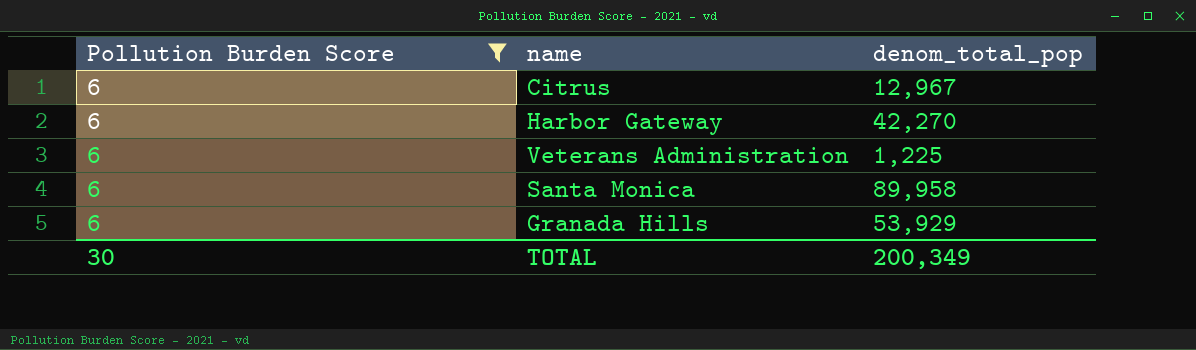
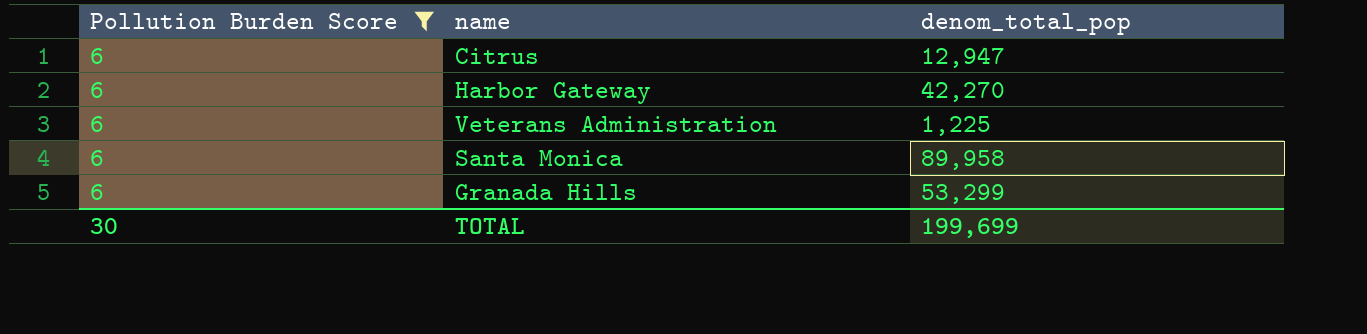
Citrus | denom_total_pop: 12,967 -> 12,947
Granada Hills | denom_total_pop: 53,929 -> 53,299
TOTAL | denom_total_pop: 200,349 -> 199,699

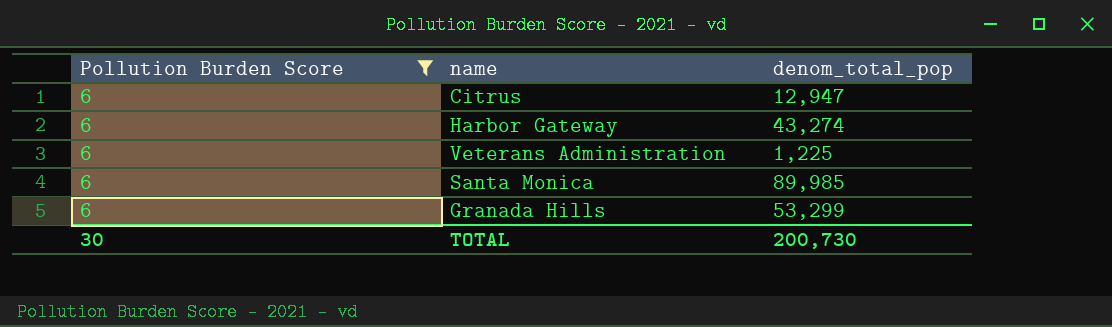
Harbor Gateway | denom_total_pop: 42,270 -> 43,274
Santa Monica | denom_total_pop: 89,958 -> 89,985
TOTAL | denom_total_pop: 199,699 -> 200,730

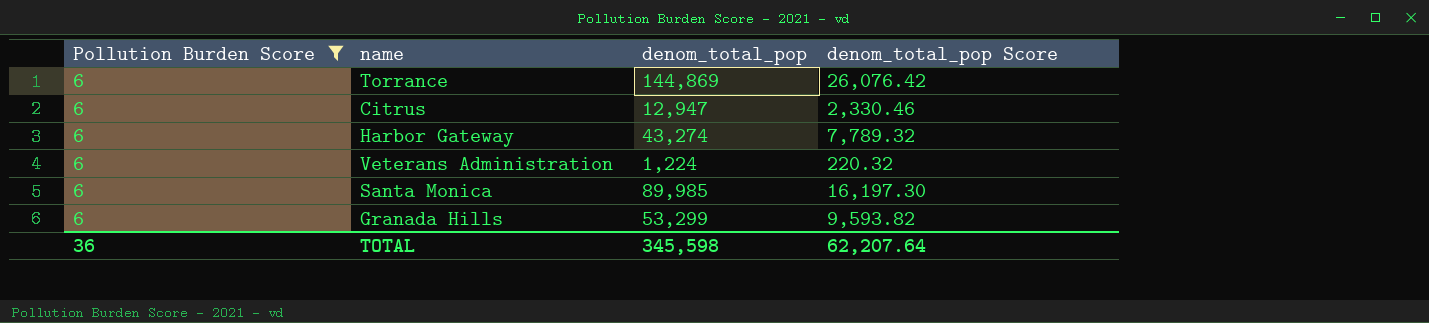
column denom_total_pop Score | formula: none -> [denom_total_pop] * 0.18
row Torrance: none -> 6 | 144,869 | 26,076.42
Veterans Administration | denom_total_pop: 1,225 -> 1,224
TOTAL | Pollution Burden Score: 30 -> 36
TOTAL | denom_total_pop: 200,730 -> 345,598

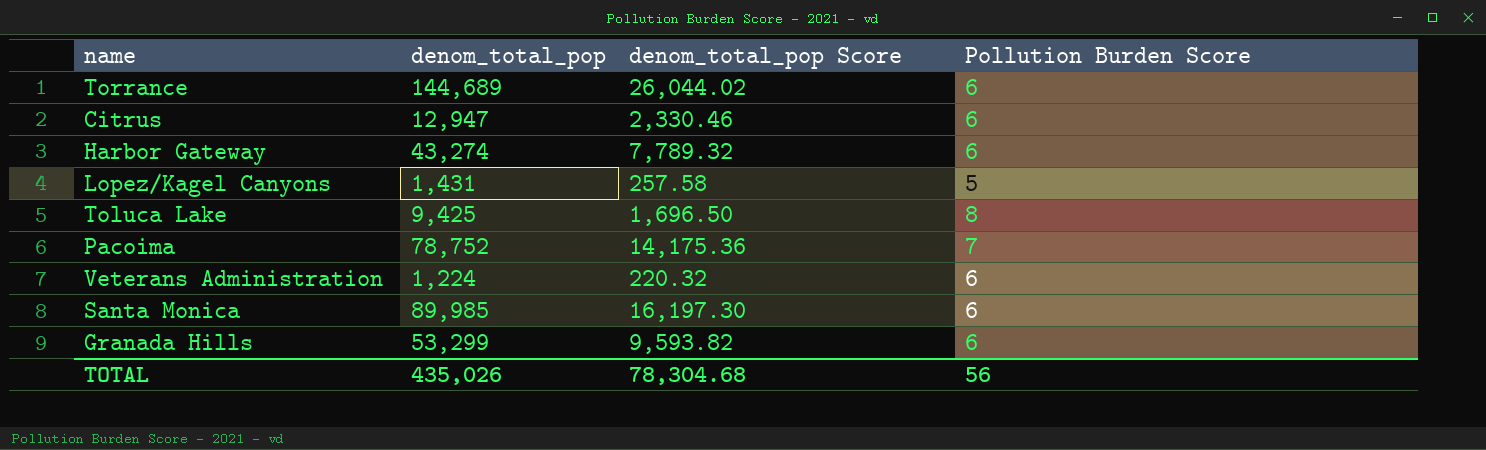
filter: Pollution Burden Score = 6 -> none
column Pollution Burden Score | position: 1 -> 4
Torrance | denom_total_pop: 144,869 -> 144,689
Torrance | denom_total_pop Score: 26,076.42 -> 26,044.02
TOTAL | denom_total_pop: 345,598 -> 435,026
TOTAL | denom_total_pop Score: 62,207.64 -> 78,304.68
TOTAL | Pollution Burden Score: 36 -> 56

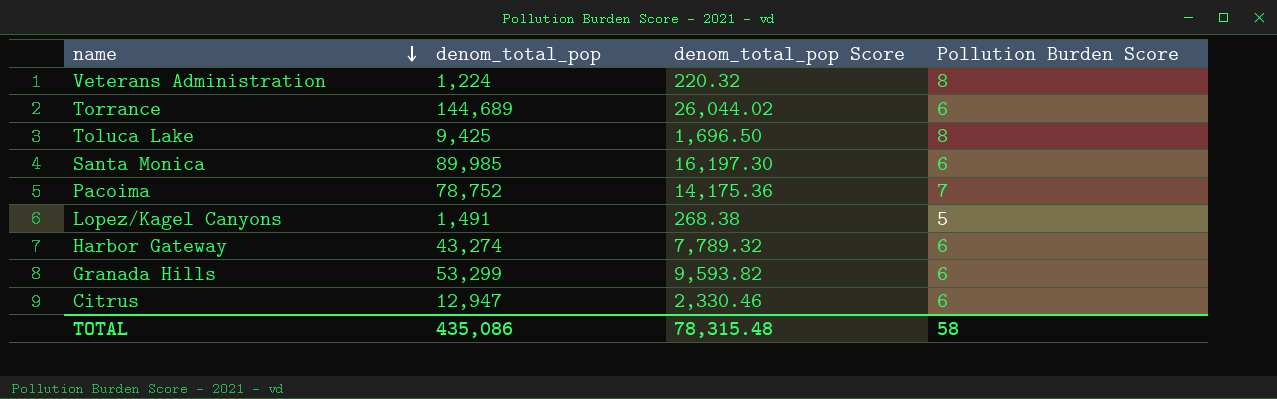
row order: none -> name descending
Veterans Administration | Pollution Burden Score: 6 -> 8
Lopez/Kagel Canyons | denom_total_pop: 1,431 -> 1,491
Lopez/Kagel Canyons | denom_total_pop Score: 257.58 -> 268.38
TOTAL | denom_total_pop: 435,026 -> 435,086
TOTAL | denom_total_pop Score: 78,304.68 -> 78,315.48
TOTAL | Pollution Burden Score: 56 -> 58

